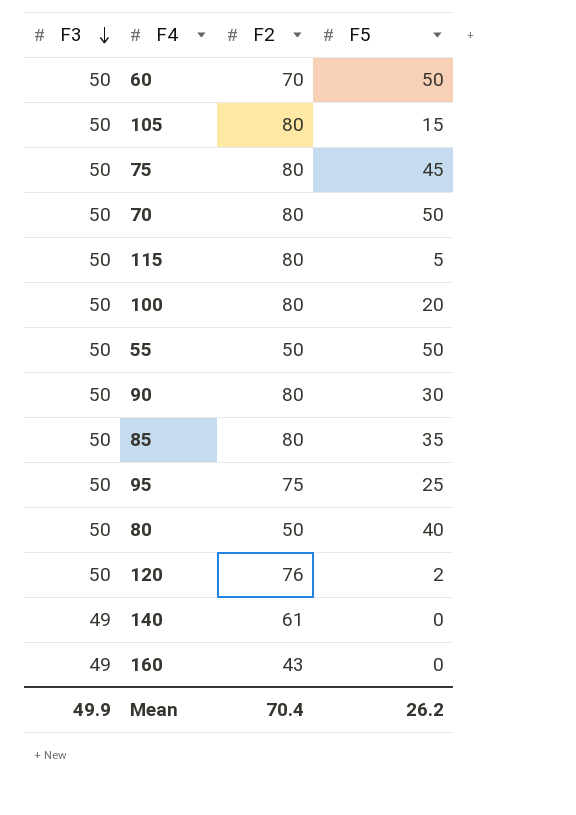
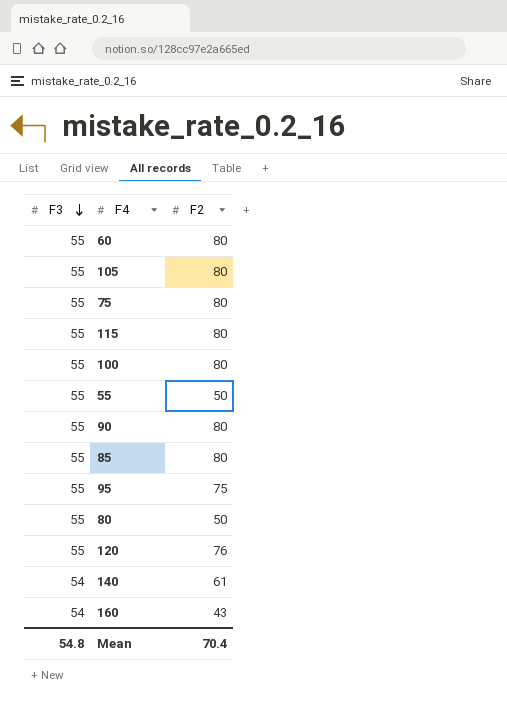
column F5 | position: 4 -> none
row 70: 50 | 80 | 50 -> none
60 | F3: 50 -> 55
60 | F2: 70 -> 80
105 | F3: 50 -> 55
75 | F3: 50 -> 55
115 | F3: 50 -> 55
100 | F3: 50 -> 55
55 | F3: 50 -> 55
90 | F3: 50 -> 55
85 | F3: 50 -> 55
95 | F3: 50 -> 55
80 | F3: 50 -> 55
120 | F3: 50 -> 55
140 | F3: 49 -> 54
160 | F3: 49 -> 54
Mean | F3: 49.9 -> 54.8

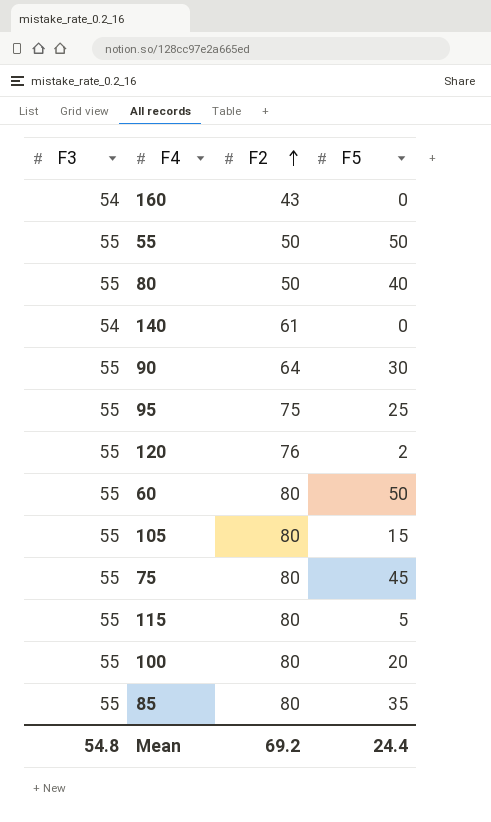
row order: F3 descending -> F2 ascending
column F5 | position: none -> 4
90 | F2: 80 -> 64
Mean | F2: 70.4 -> 69.2

